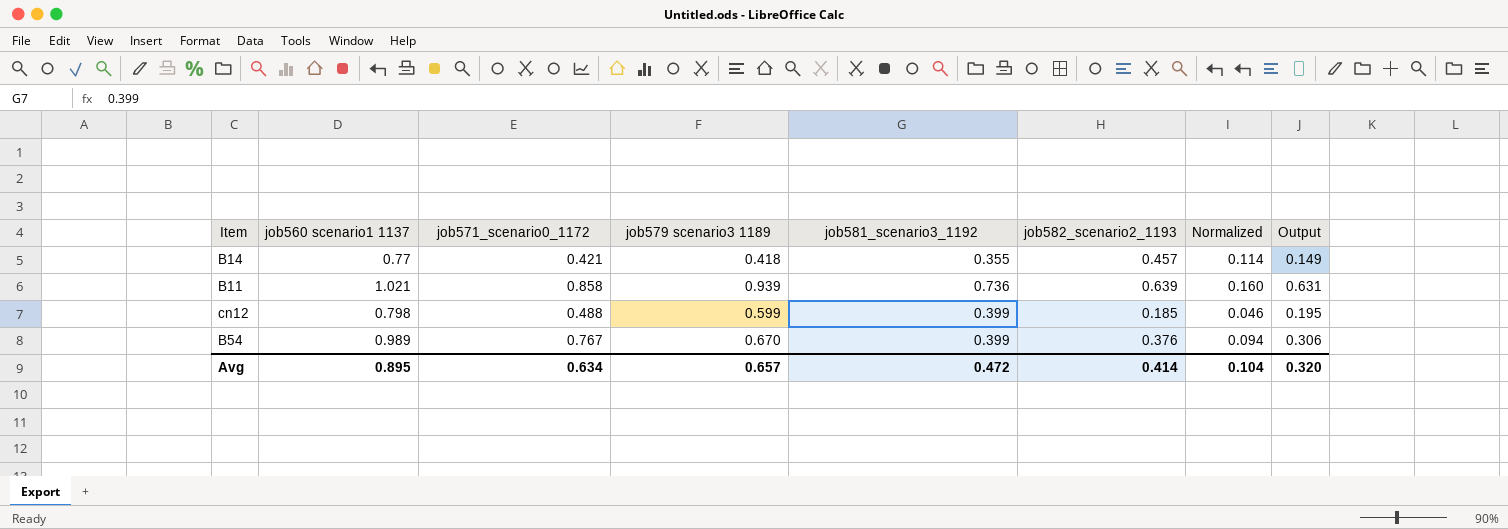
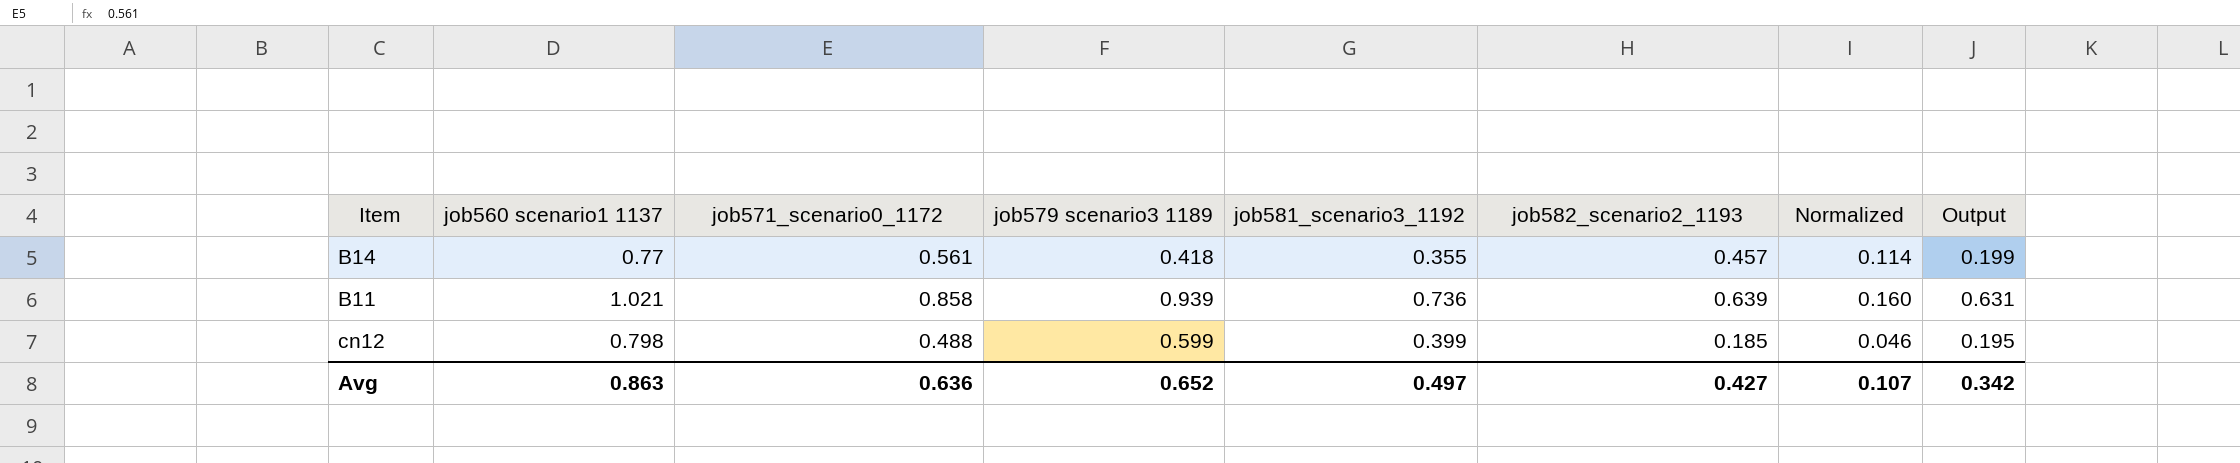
row B54: 0.989 | 0.767 | 0.670 | 0.399 | 0.376 | 0.094 | 0.306 -> none
B14 | job571_scenario0_1172: 0.421 -> 0.561
B14 | Output: 0.149 -> 0.199
Avg | job560 scenario1 1137: 0.895 -> 0.863
Avg | job571_scenario0_1172: 0.634 -> 0.636
Avg | job579 scenario3 1189: 0.657 -> 0.652
Avg | job581_scenario3_1192: 0.472 -> 0.497
Avg | job582_scenario2_1193: 0.414 -> 0.427
Avg | Normalized: 0.104 -> 0.107
Avg | Output: 0.320 -> 0.342

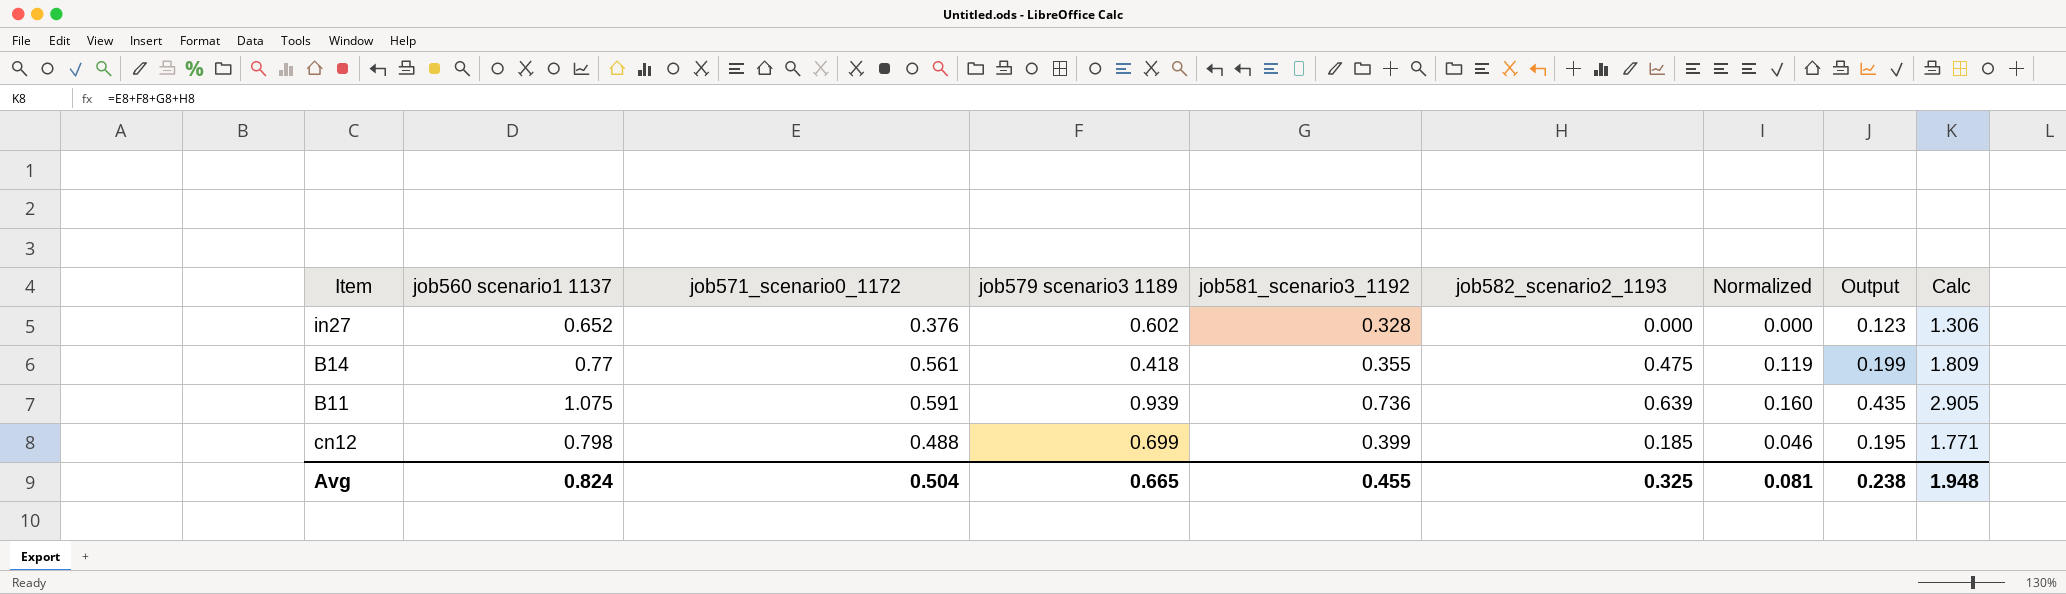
column Calc | formula: none -> [job571_scenario0_1172] + [job579 scenario3 1189] + [job581_scenario3_1192] + [job582_scenario2_1193]
row in27: none -> 0.652 | 0.376 | 0.602 | 0.328 | 0.000 | 0.000 | 0.123 | 1.306
B14 | job582_scenario2_1193: 0.457 -> 0.475
B14 | Normalized: 0.114 -> 0.119
B11 | job560 scenario1 1137: 1.021 -> 1.075
B11 | job571_scenario0_1172: 0.858 -> 0.591
B11 | Output: 0.631 -> 0.435
cn12 | job579 scenario3 1189: 0.599 -> 0.699
Avg | job560 scenario1 1137: 0.863 -> 0.824
Avg | job571_scenario0_1172: 0.636 -> 0.504
Avg | job579 scenario3 1189: 0.652 -> 0.665
Avg | job581_scenario3_1192: 0.497 -> 0.455
Avg | job582_scenario2_1193: 0.427 -> 0.325
Avg | Normalized: 0.107 -> 0.081
Avg | Output: 0.342 -> 0.238

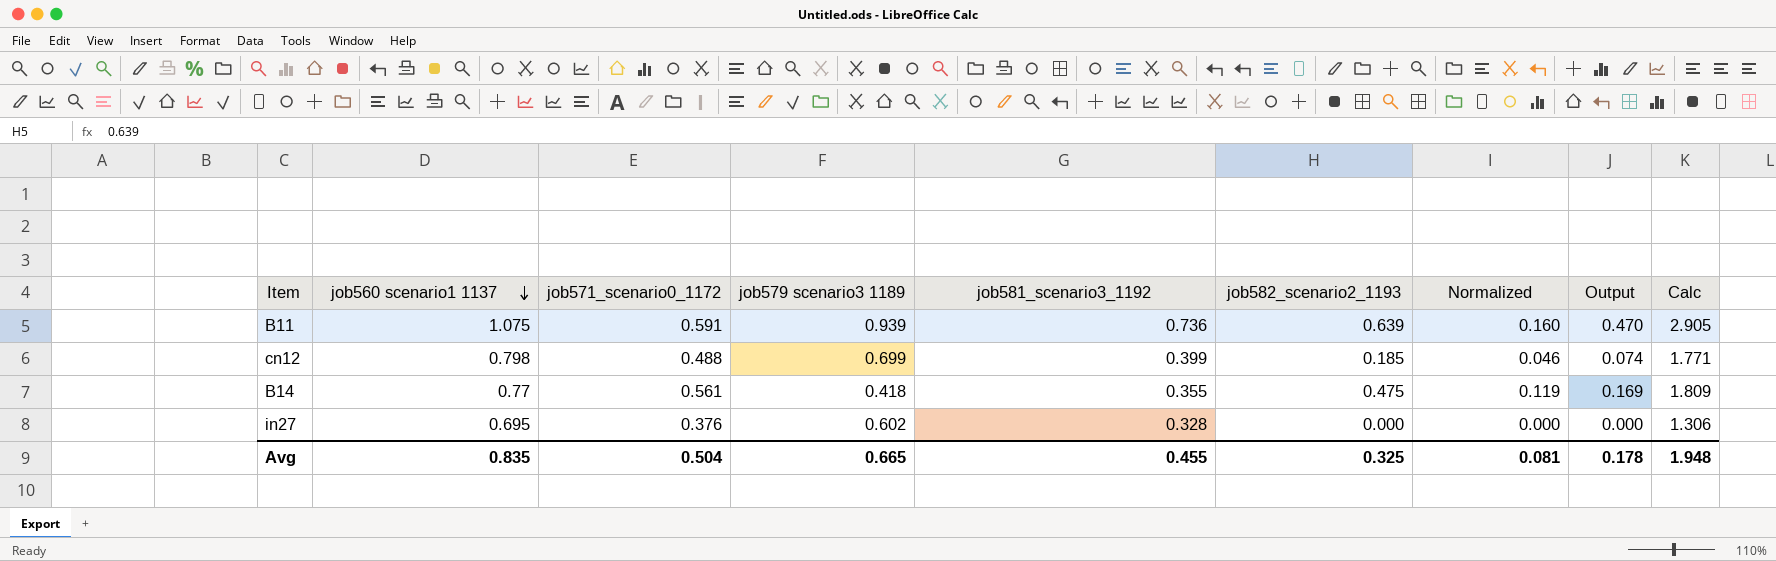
row order: none -> job560 scenario1 1137 descending
column Output | formula: [job571_scenario0_1172] * [job581_scenario3_1192] -> [job581_scenario3_1192] * [job582_scenario2_1193]
in27 | job560 scenario1 1137: 0.652 -> 0.695
Avg | job560 scenario1 1137: 0.824 -> 0.835
Avg | Output: 0.238 -> 0.178

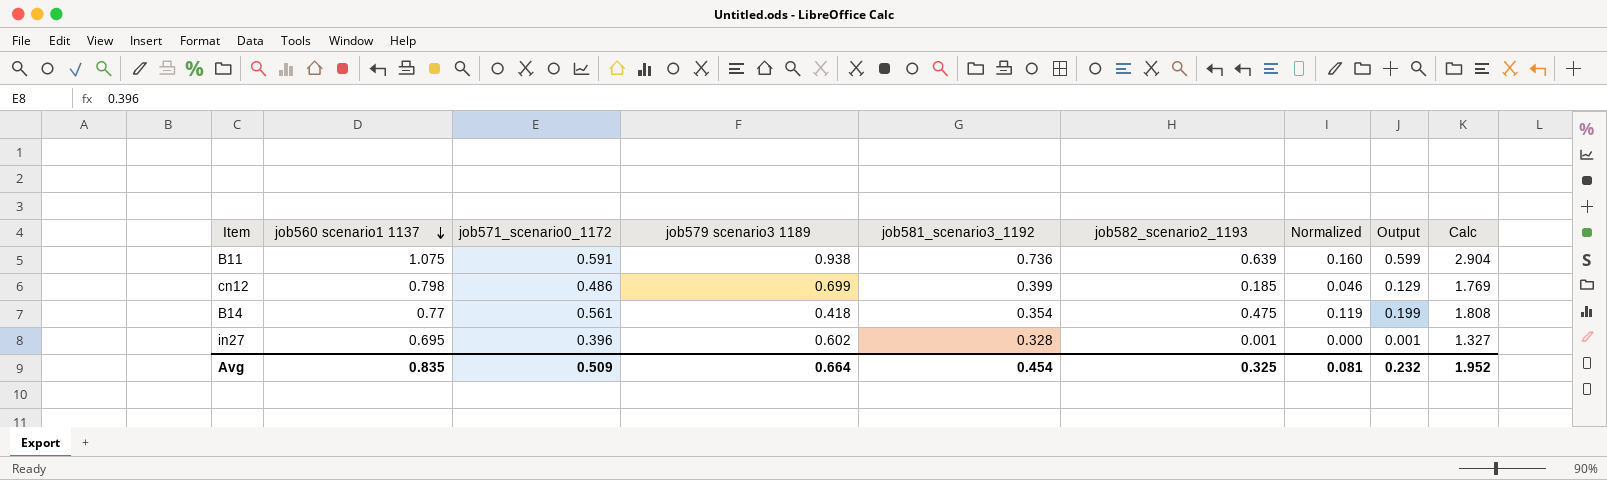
column Output | formula: [job581_scenario3_1192] * [job582_scenario2_1193] -> [job579 scenario3 1189] * [job582_scenario2_1193]
B11 | job579 scenario3 1189: 0.939 -> 0.938
B11 | Calc: 2.905 -> 2.904
cn12 | job571_scenario0_1172: 0.488 -> 0.486
cn12 | Calc: 1.771 -> 1.769
B14 | job581_scenario3_1192: 0.355 -> 0.354
B14 | Calc: 1.809 -> 1.808
in27 | job571_scenario0_1172: 0.376 -> 0.396
in27 | job582_scenario2_1193: 0.000 -> 0.001
in27 | Calc: 1.306 -> 1.327
Avg | job571_scenario0_1172: 0.504 -> 0.509
Avg | job579 scenario3 1189: 0.665 -> 0.664
Avg | job581_scenario3_1192: 0.455 -> 0.454
Avg | Output: 0.178 -> 0.232
Avg | Calc: 1.948 -> 1.952

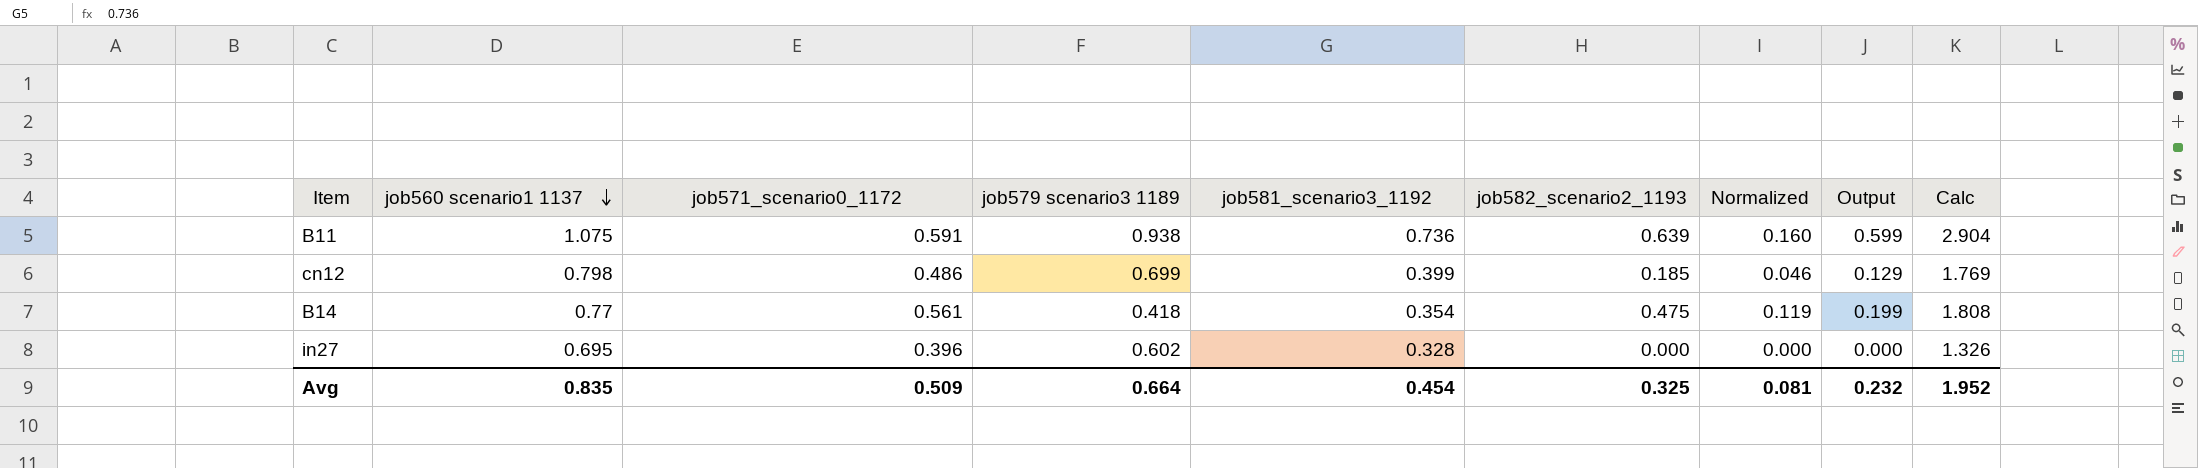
in27 | job582_scenario2_1193: 0.001 -> 0.000
in27 | Output: 0.001 -> 0.000
in27 | Calc: 1.327 -> 1.326

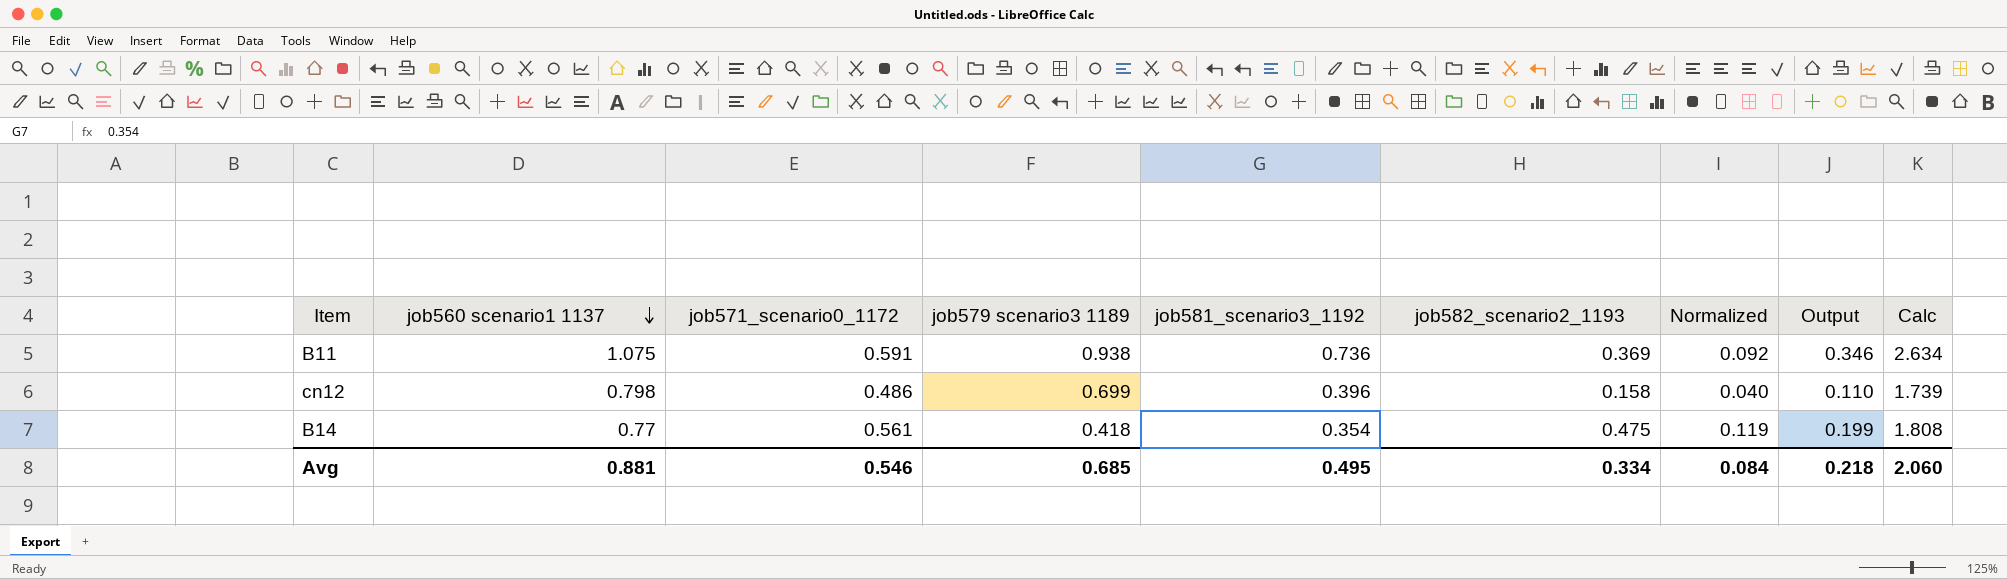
row in27: 0.695 | 0.396 | 0.602 | 0.328 | 0.000 | 0.000 | 0.000 | 1.326 -> none
B11 | job582_scenario2_1193: 0.639 -> 0.369
B11 | Normalized: 0.160 -> 0.092
B11 | Output: 0.599 -> 0.346
B11 | Calc: 2.904 -> 2.634
cn12 | job581_scenario3_1192: 0.399 -> 0.396
cn12 | job582_scenario2_1193: 0.185 -> 0.158
cn12 | Normalized: 0.046 -> 0.040
cn12 | Output: 0.129 -> 0.110
cn12 | Calc: 1.769 -> 1.739
Avg | job560 scenario1 1137: 0.835 -> 0.881
Avg | job571_scenario0_1172: 0.509 -> 0.546
Avg | job579 scenario3 1189: 0.664 -> 0.685
Avg | job581_scenario3_1192: 0.454 -> 0.495
Avg | job582_scenario2_1193: 0.325 -> 0.334
Avg | Normalized: 0.081 -> 0.084
Avg | Output: 0.232 -> 0.218
Avg | Calc: 1.952 -> 2.060

